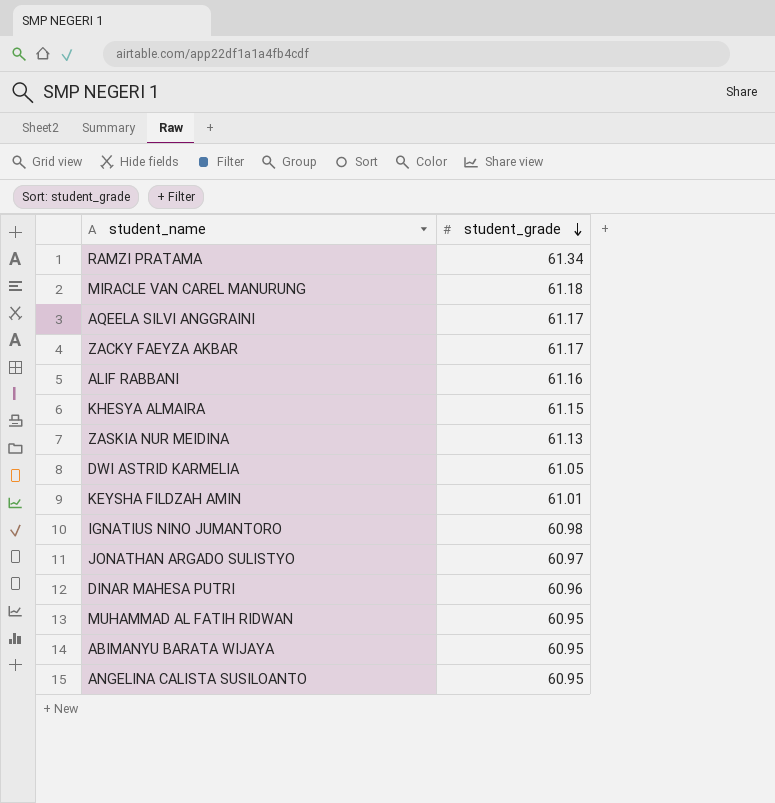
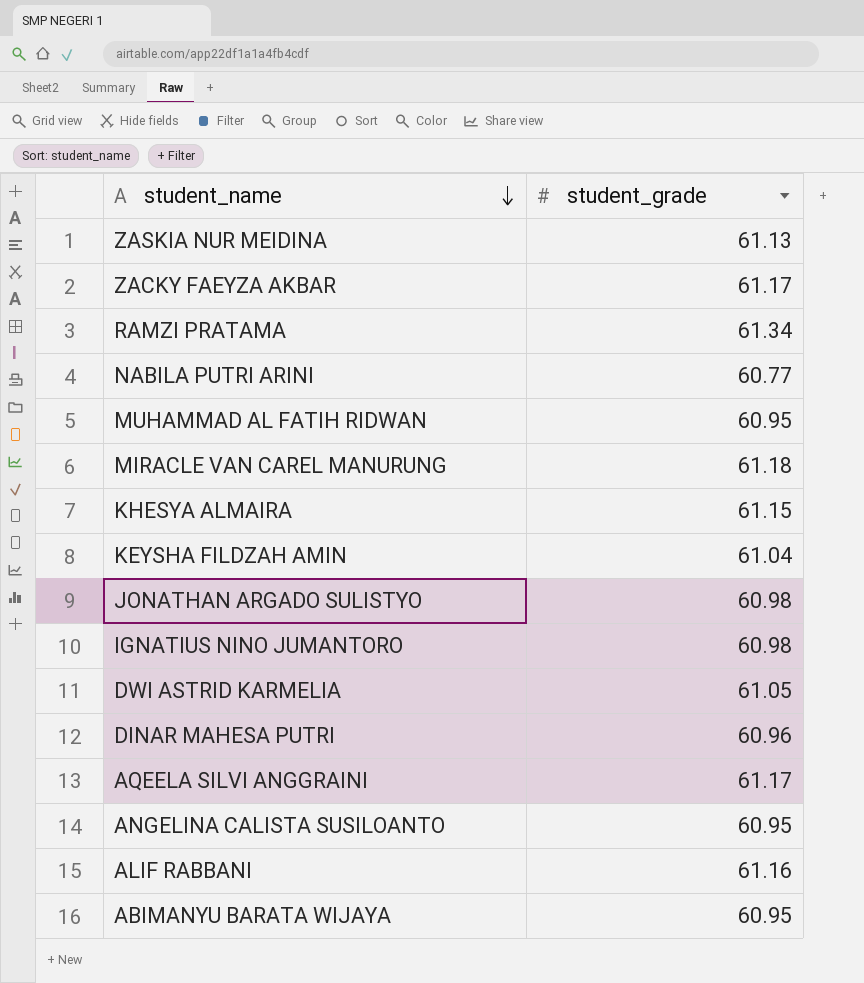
row order: student_grade descending -> student_name descending
row NABILA PUTRI ARINI: none -> 60.77
KEYSHA FILDZAH AMIN | student_grade: 61.01 -> 61.04
JONATHAN ARGADO SULISTYO | student_grade: 60.97 -> 60.98

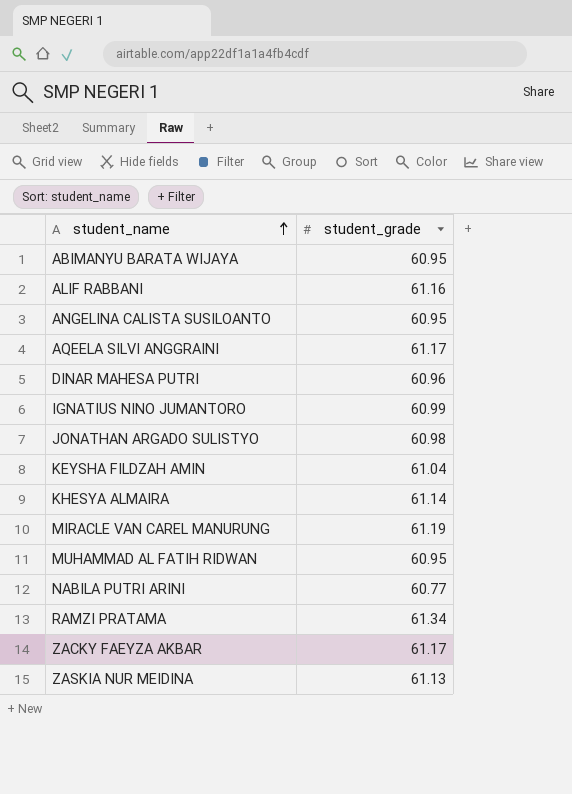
row order: student_name descending -> student_name ascending
row DWI ASTRID KARMELIA: 61.05 -> none
IGNATIUS NINO JUMANTORO | student_grade: 60.98 -> 60.99
KHESYA ALMAIRA | student_grade: 61.15 -> 61.14
MIRACLE VAN CAREL MANURUNG | student_grade: 61.18 -> 61.19

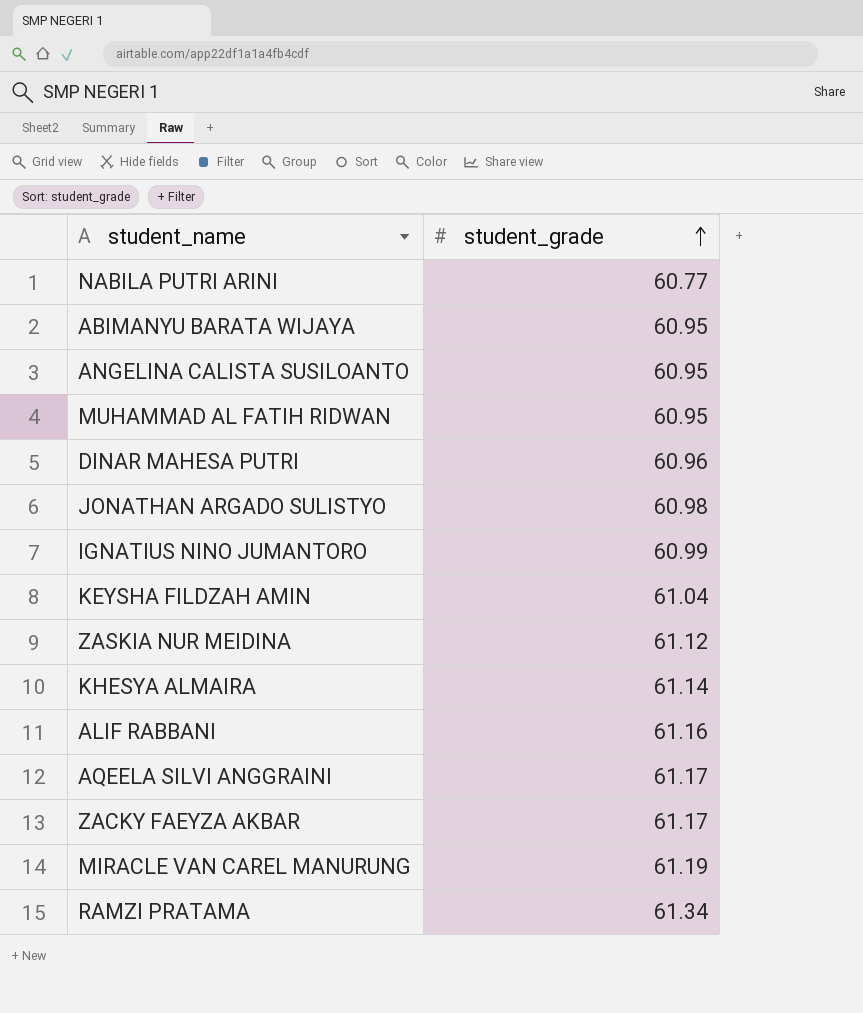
row order: student_name ascending -> student_grade ascending
ZASKIA NUR MEIDINA | student_grade: 61.13 -> 61.12

